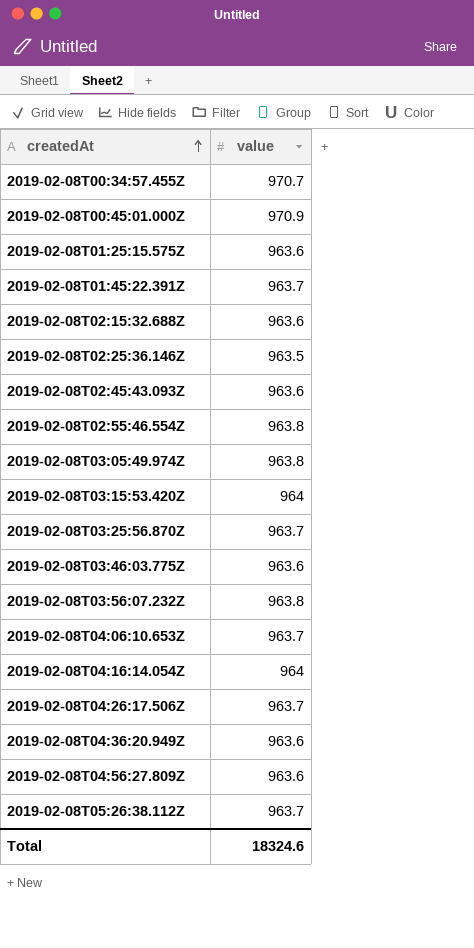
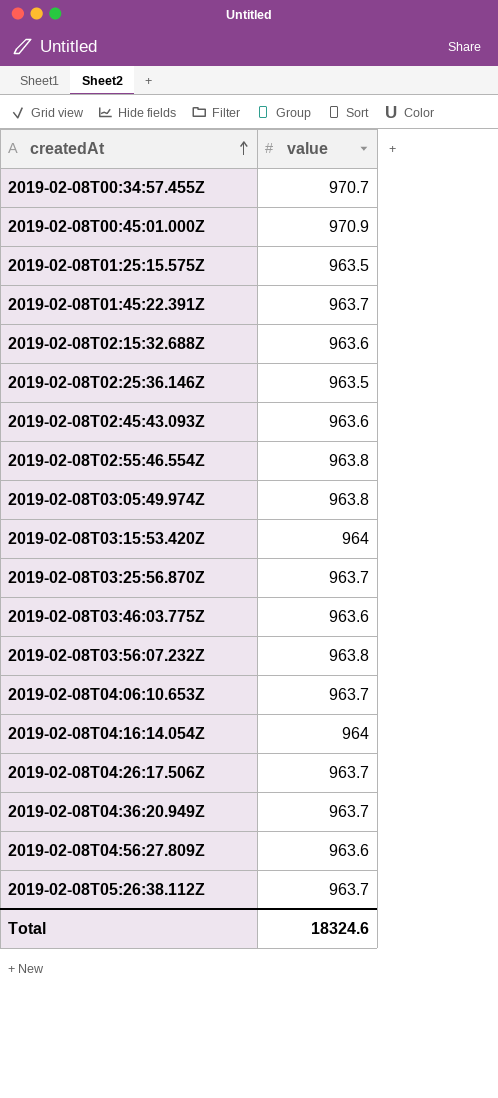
2019-02-08T01:25:15.575Z | value: 963.6 -> 963.5
2019-02-08T04:36:20.949Z | value: 963.6 -> 963.7

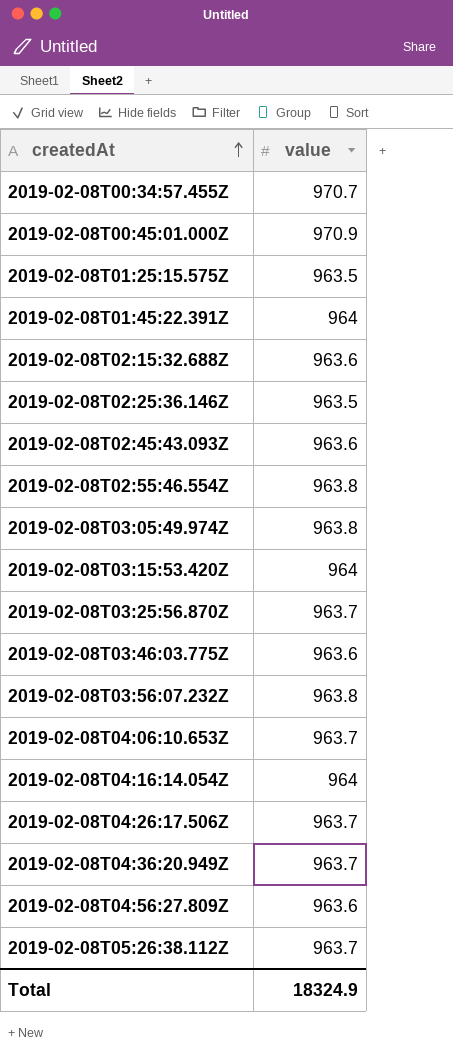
2019-02-08T01:45:22.391Z | value: 963.7 -> 964
Total | value: 18324.6 -> 18324.9

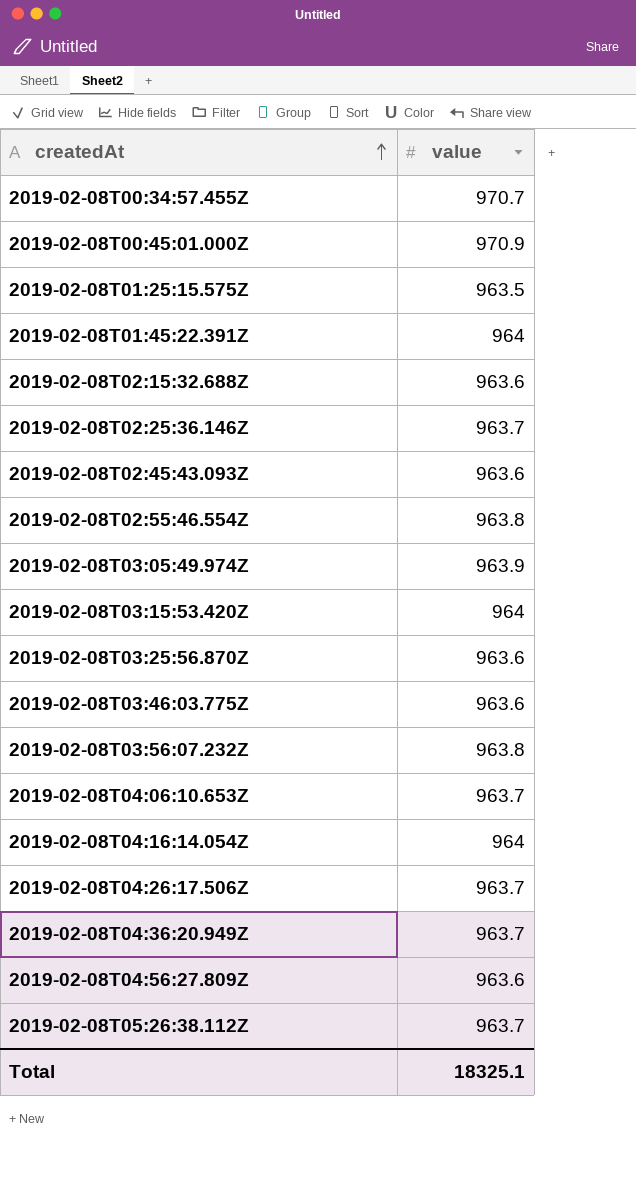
2019-02-08T02:25:36.146Z | value: 963.5 -> 963.7
2019-02-08T03:05:49.974Z | value: 963.8 -> 963.9
2019-02-08T03:25:56.870Z | value: 963.7 -> 963.6
Total | value: 18324.9 -> 18325.1

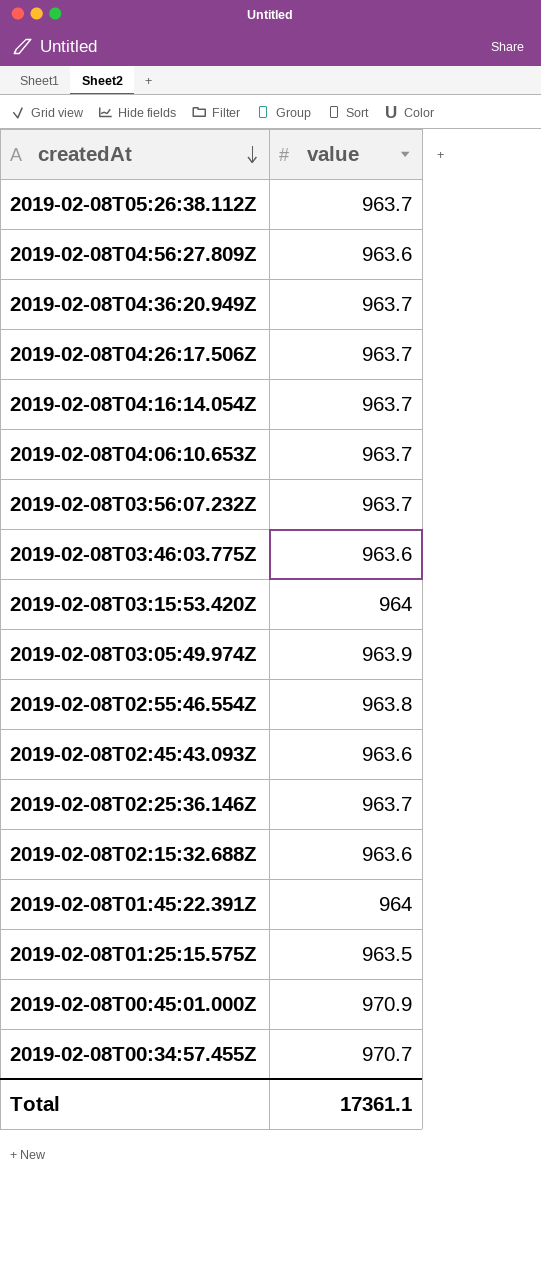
row order: createdAt ascending -> createdAt descending
row 2019-02-08T03:25:56.870Z: 963.6 -> none
2019-02-08T04:16:14.054Z | value: 964 -> 963.7
2019-02-08T03:56:07.232Z | value: 963.8 -> 963.7
Total | value: 18325.1 -> 17361.1

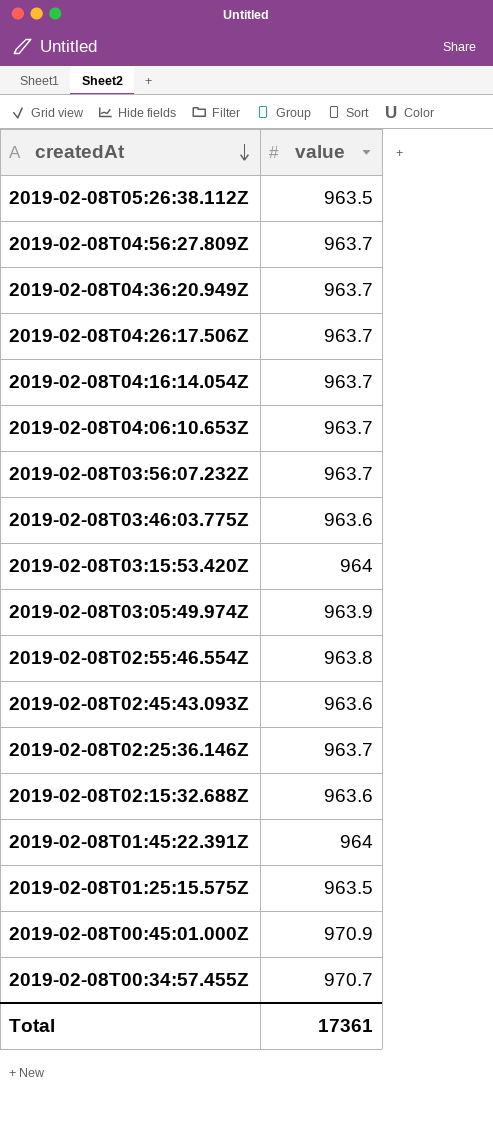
2019-02-08T05:26:38.112Z | value: 963.7 -> 963.5
2019-02-08T04:56:27.809Z | value: 963.6 -> 963.7
Total | value: 17361.1 -> 17361

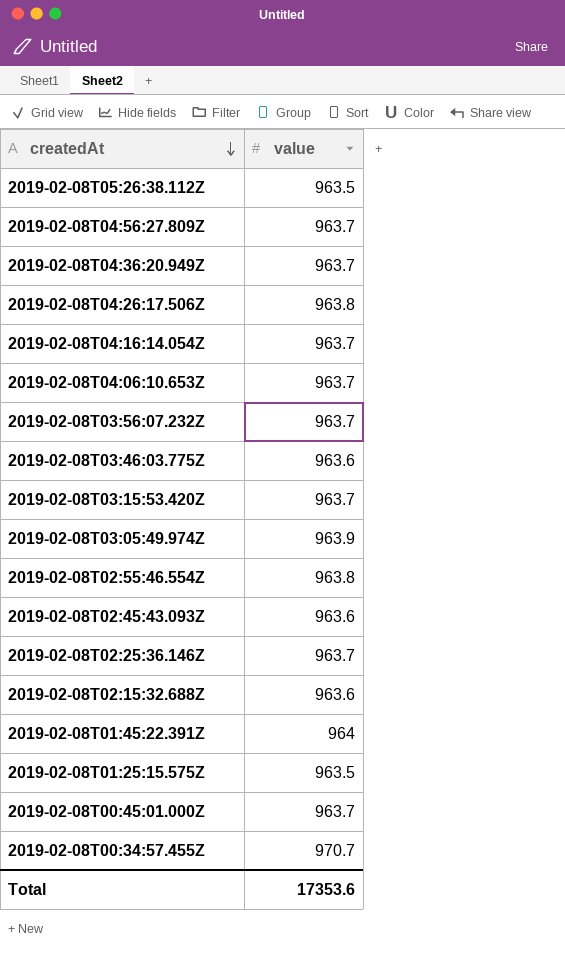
2019-02-08T04:26:17.506Z | value: 963.7 -> 963.8
2019-02-08T03:15:53.420Z | value: 964 -> 963.7
2019-02-08T00:45:01.000Z | value: 970.9 -> 963.7
Total | value: 17361 -> 17353.6

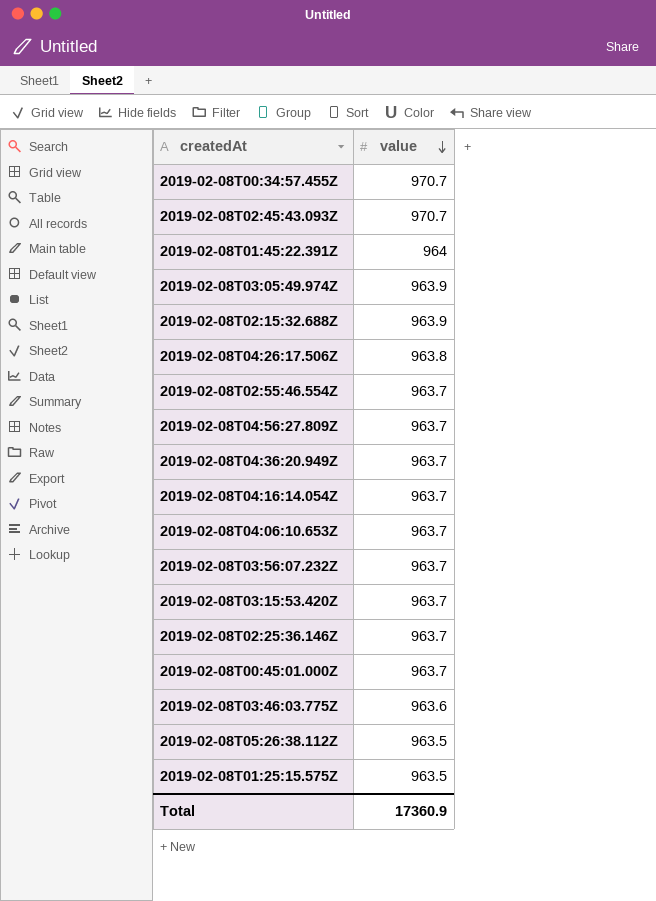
row order: createdAt descending -> value descending
2019-02-08T02:45:43.093Z | value: 963.6 -> 970.7
2019-02-08T02:15:32.688Z | value: 963.6 -> 963.9
2019-02-08T02:55:46.554Z | value: 963.8 -> 963.7
Total | value: 17353.6 -> 17360.9

